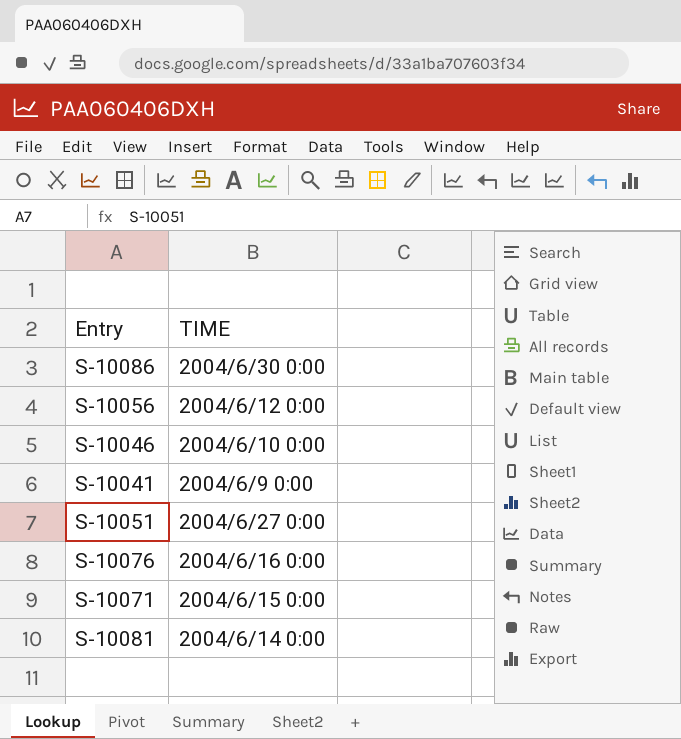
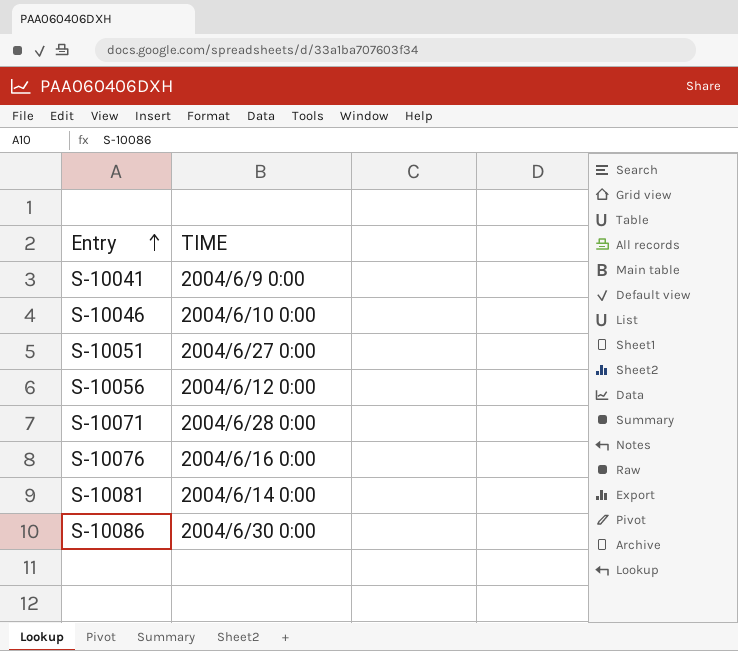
row order: none -> Entry ascending
S-10071 | TIME: 2004/6/15 0:00 -> 2004/6/28 0:00

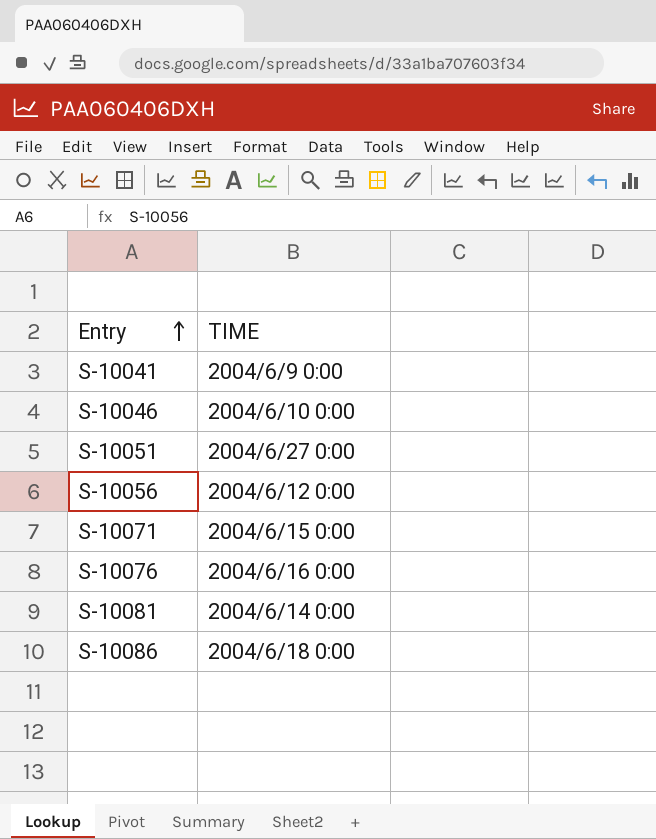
S-10071 | TIME: 2004/6/28 0:00 -> 2004/6/15 0:00
S-10086 | TIME: 2004/6/30 0:00 -> 2004/6/18 0:00

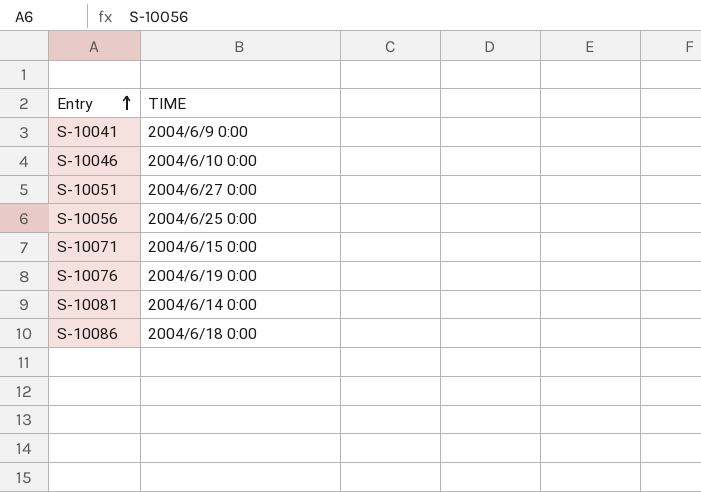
S-10056 | TIME: 2004/6/12 0:00 -> 2004/6/25 0:00
S-10076 | TIME: 2004/6/16 0:00 -> 2004/6/19 0:00

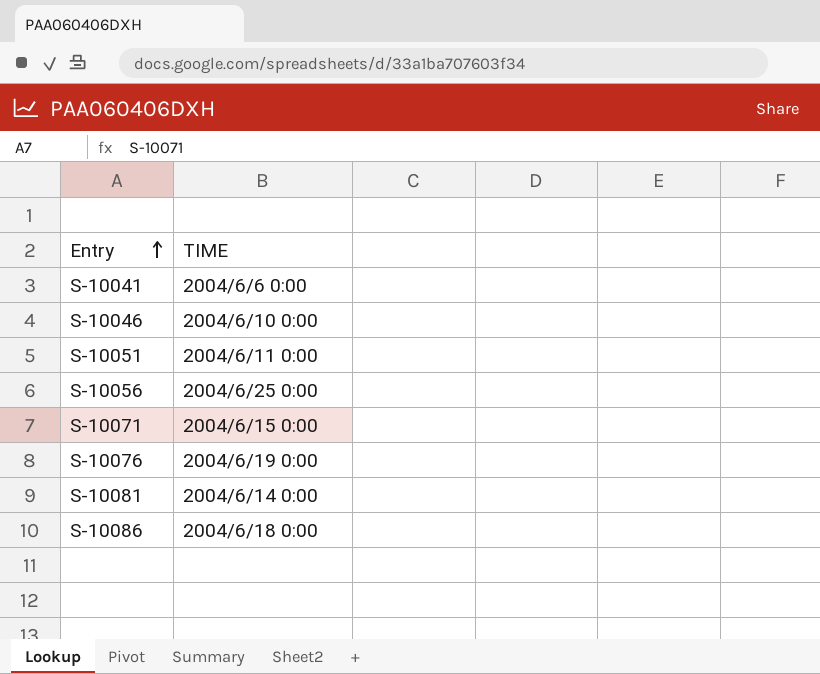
S-10041 | TIME: 2004/6/9 0:00 -> 2004/6/6 0:00
S-10051 | TIME: 2004/6/27 0:00 -> 2004/6/11 0:00

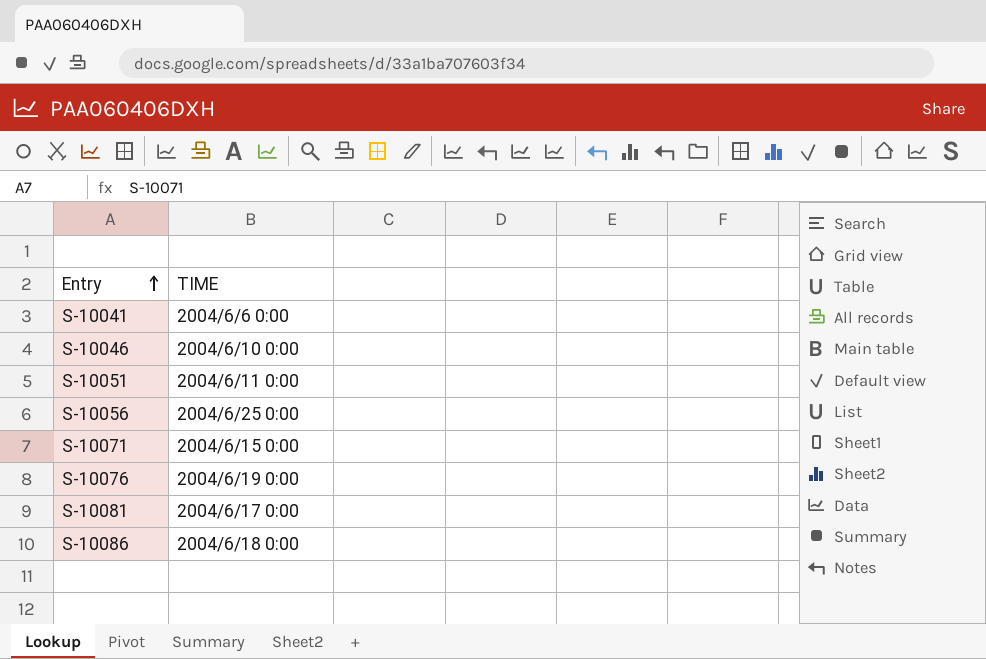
S-10081 | TIME: 2004/6/14 0:00 -> 2004/6/17 0:00

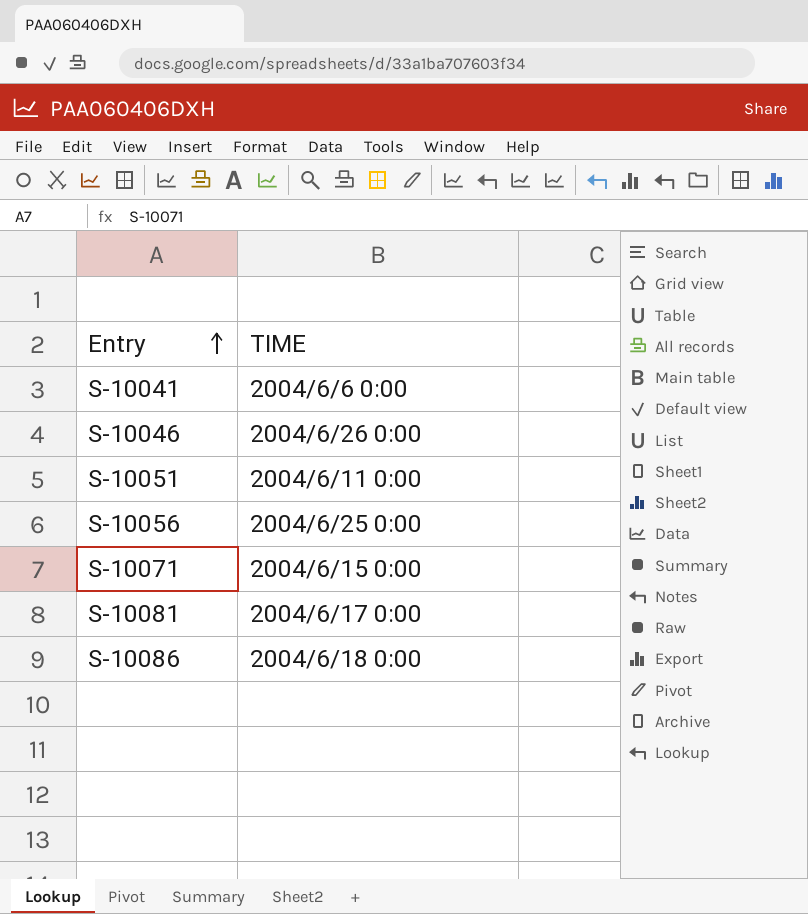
row S-10076: 2004/6/19 0:00 -> none
S-10046 | TIME: 2004/6/10 0:00 -> 2004/6/26 0:00

